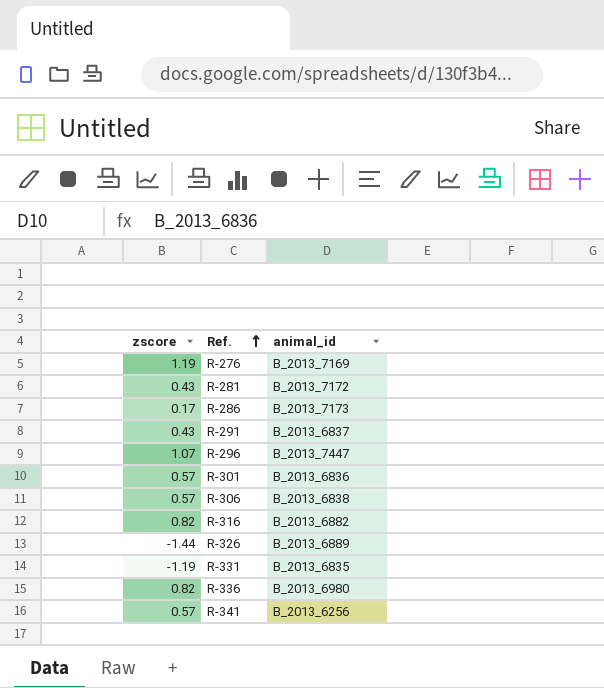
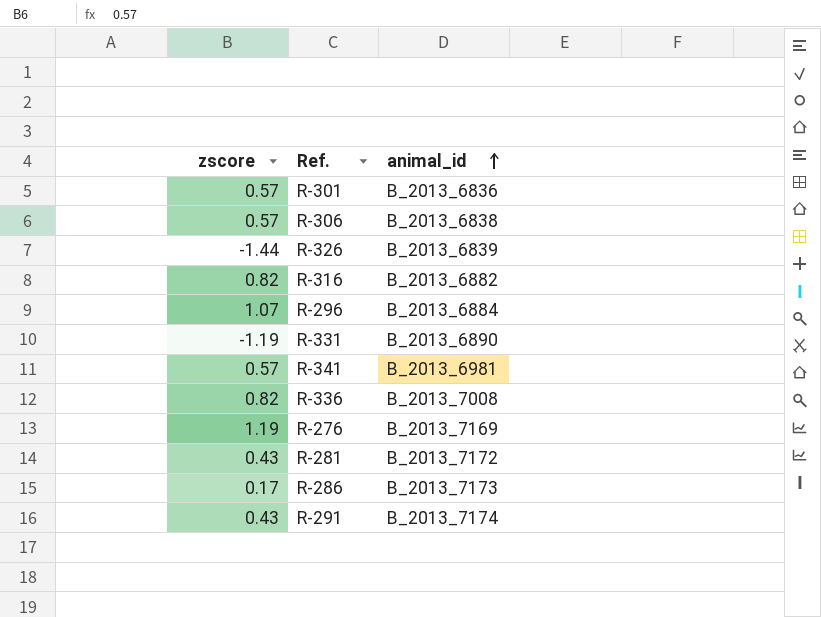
row order: Ref. ascending -> animal_id ascending
R-326 | animal_id: B_2013_6889 -> B_2013_6839
R-296 | animal_id: B_2013_7447 -> B_2013_6884
R-331 | animal_id: B_2013_6835 -> B_2013_6890
R-341 | animal_id: B_2013_6256 -> B_2013_6981
R-336 | animal_id: B_2013_6980 -> B_2013_7008
R-291 | animal_id: B_2013_6837 -> B_2013_7174

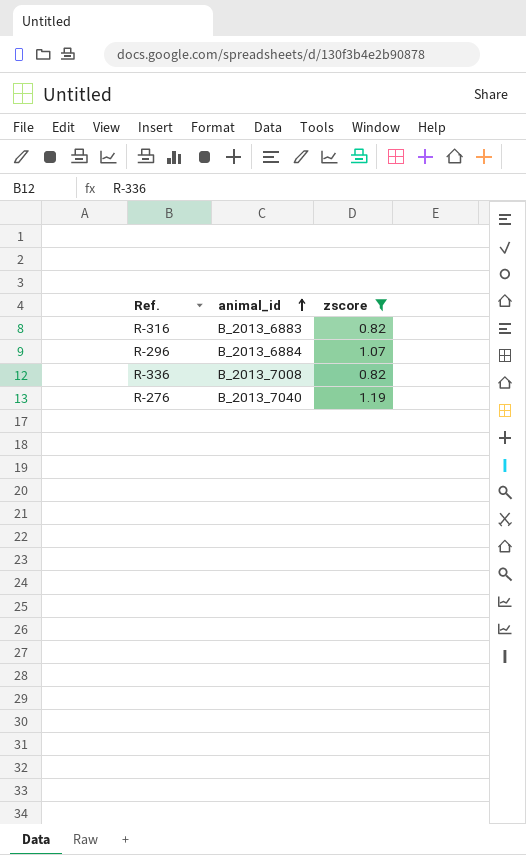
filter: none -> zscore >= 0.82
column zscore | position: 1 -> 3
R-316 | animal_id: B_2013_6882 -> B_2013_6883
R-276 | animal_id: B_2013_7169 -> B_2013_7040

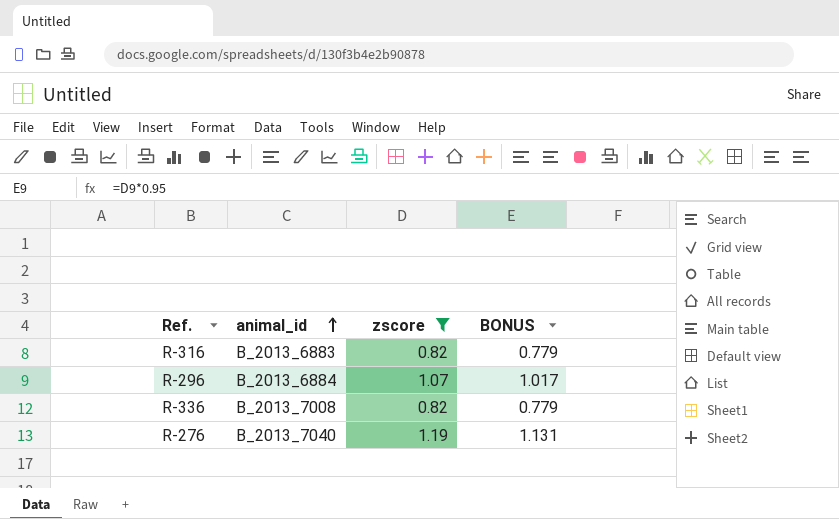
column BONUS | formula: none -> [zscore] * 0.95

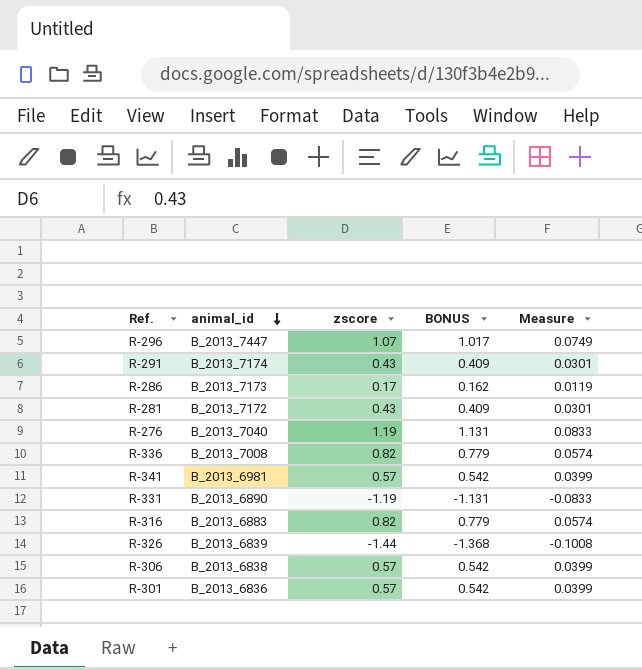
filter: zscore >= 0.82 -> none
row order: animal_id ascending -> animal_id descending
column Measure | formula: none -> [zscore] * 0.07
R-296 | animal_id: B_2013_6884 -> B_2013_7447

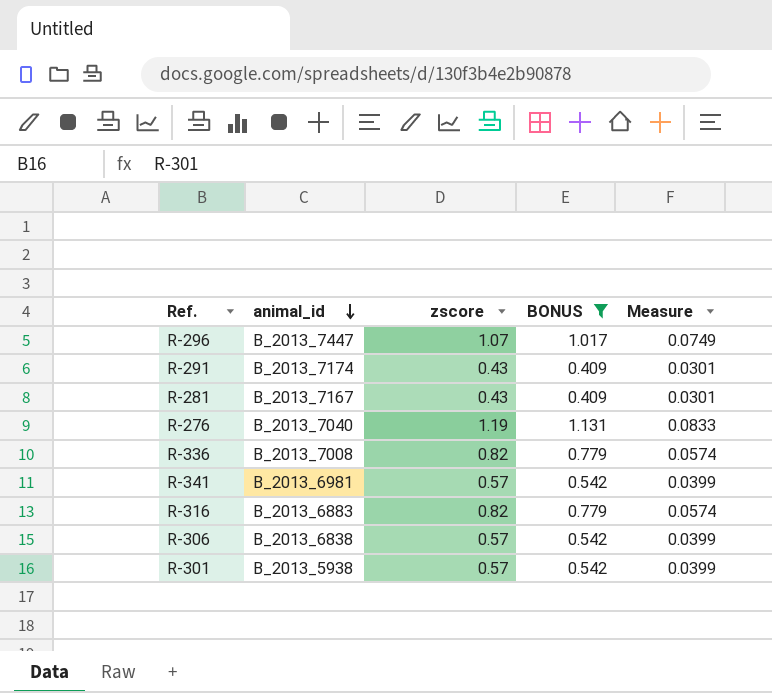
filter: none -> BONUS >= 0.409
R-281 | animal_id: B_2013_7172 -> B_2013_7167
R-301 | animal_id: B_2013_6836 -> B_2013_5938

